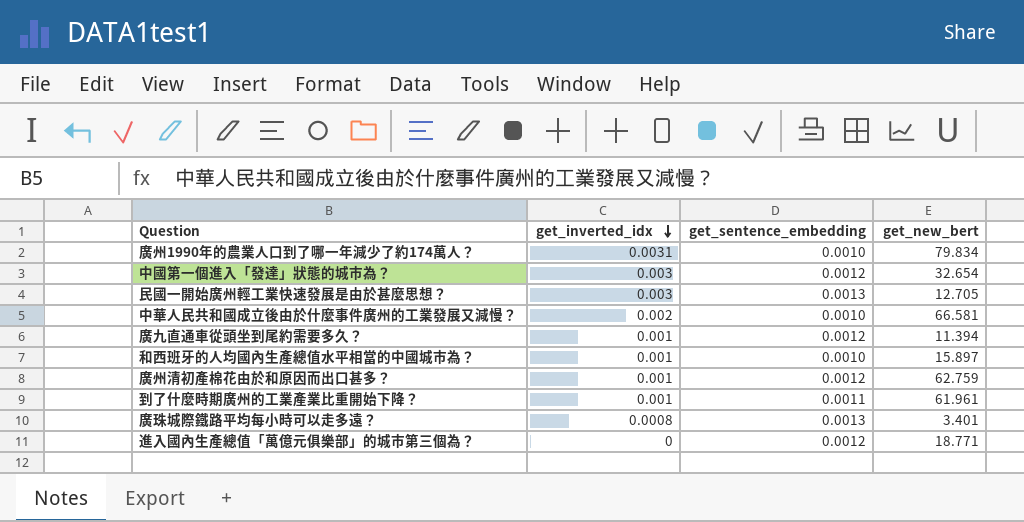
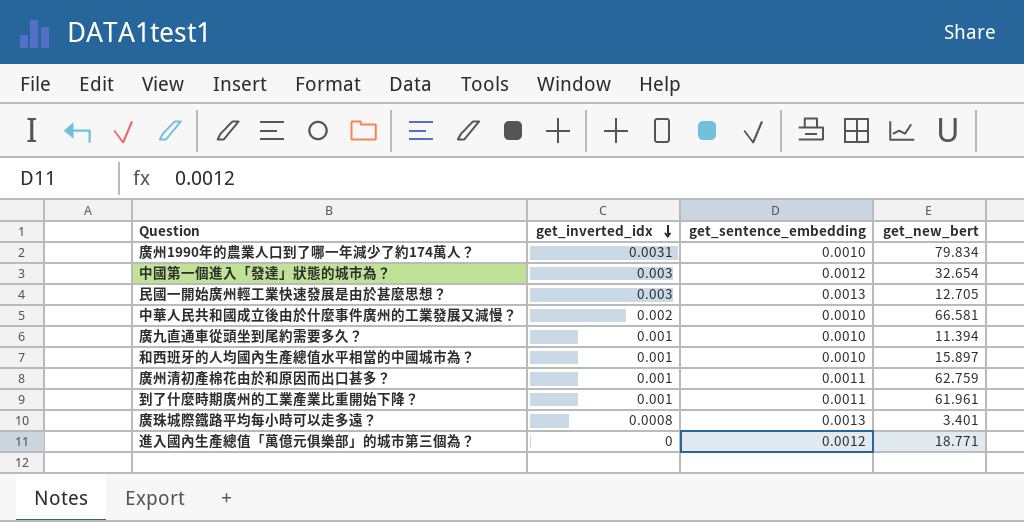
廣九直通車從頭坐到尾約需要多久？ | get_sentence_embedding: 0.0012 -> 0.0010
廣州清初產棉花由於和原因而出口甚多？ | get_sentence_embedding: 0.0012 -> 0.0011

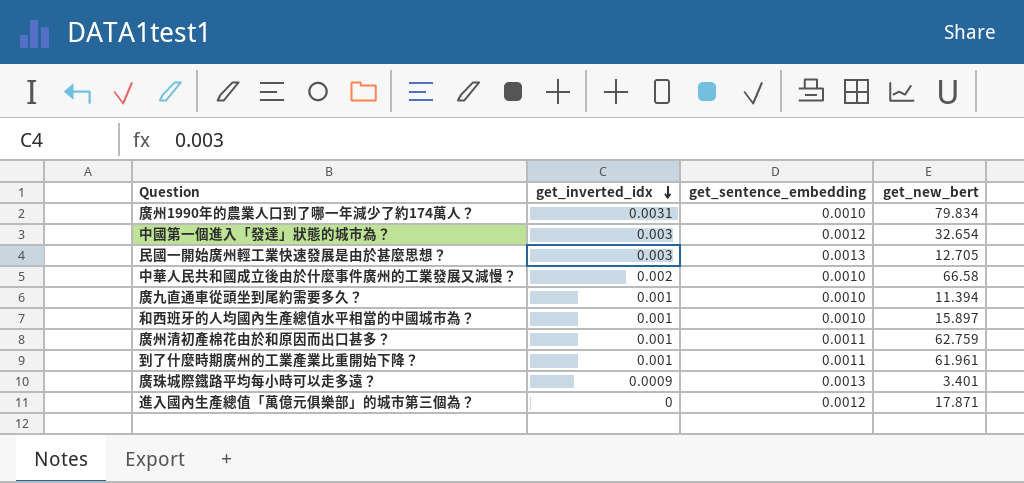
中華人民共和國成立後由於什麼事件廣州的工業發展又減慢？ | get_new_bert: 66.581 -> 66.58
廣珠城際鐵路平均每小時可以走多遠？ | get_inverted_idx: 0.0008 -> 0.0009
進入國內生產總值「萬億元俱樂部」的城市第三個為？ | get_new_bert: 18.771 -> 17.871

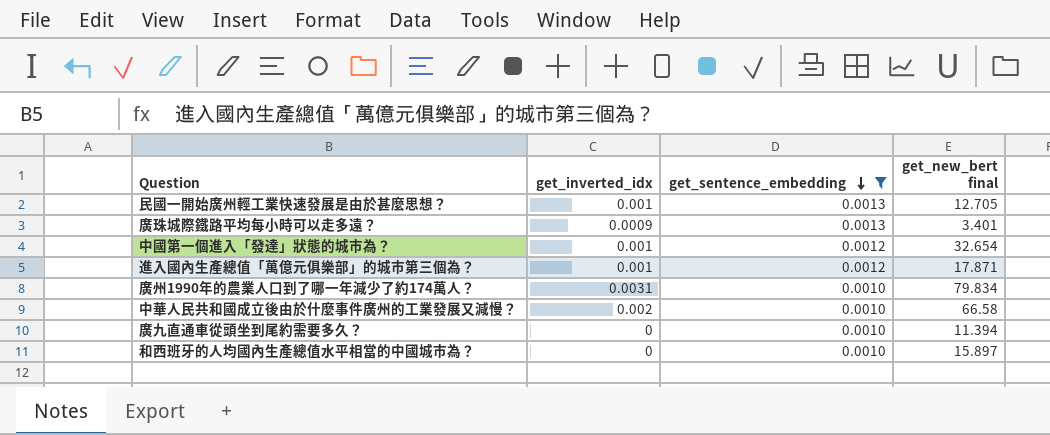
filter: none -> get_sentence_embedding != 0.0011
row order: get_inverted_idx descending -> get_sentence_embedding descending
column name: get_new_bert -> get_new_bert final
民國一開始廣州輕工業快速發展是由於甚麼思想？ | get_inverted_idx: 0.003 -> 0.001
中國第一個進入「發達」狀態的城市為？ | get_inverted_idx: 0.003 -> 0.001
進入國內生產總值「萬億元俱樂部」的城市第三個為？ | get_inverted_idx: 0 -> 0.001
廣九直通車從頭坐到尾約需要多久？ | get_inverted_idx: 0.001 -> 0
和西班牙的人均國內生產總值水平相當的中國城市為？ | get_inverted_idx: 0.001 -> 0

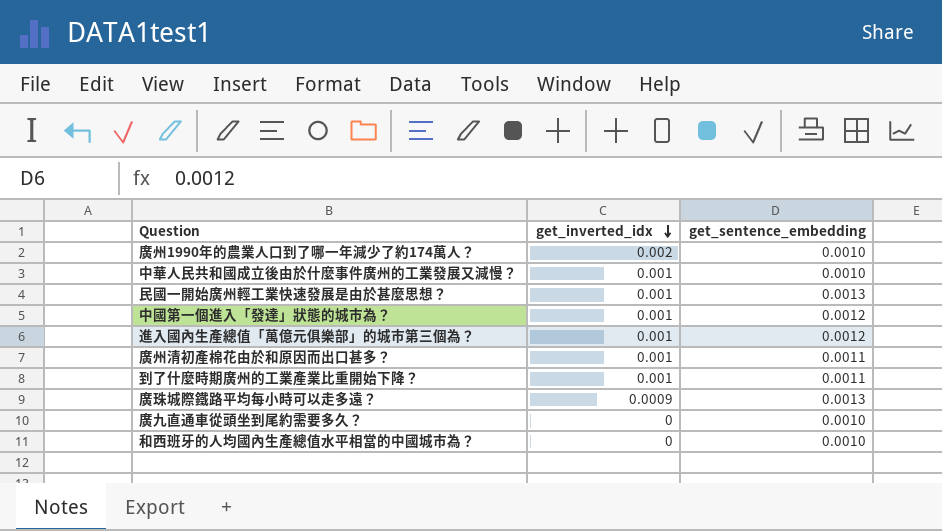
filter: get_sentence_embedding != 0.0011 -> none
row order: get_sentence_embedding descending -> get_inverted_idx descending
column get_new_bert final | position: 4 -> none
廣州1990年的農業人口到了哪一年減少了約174萬人？ | get_inverted_idx: 0.0031 -> 0.002
中華人民共和國成立後由於什麼事件廣州的工業發展又減慢？ | get_inverted_idx: 0.002 -> 0.001

